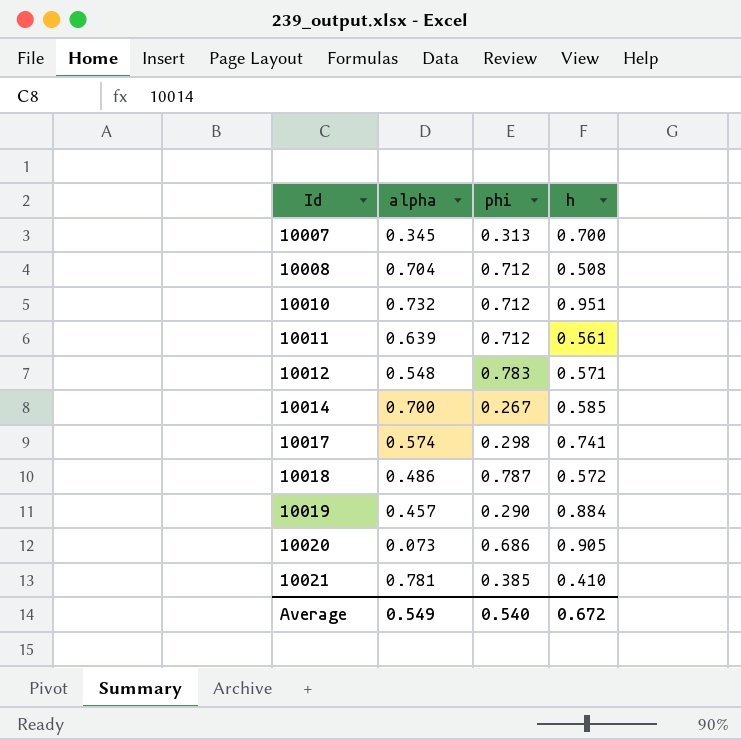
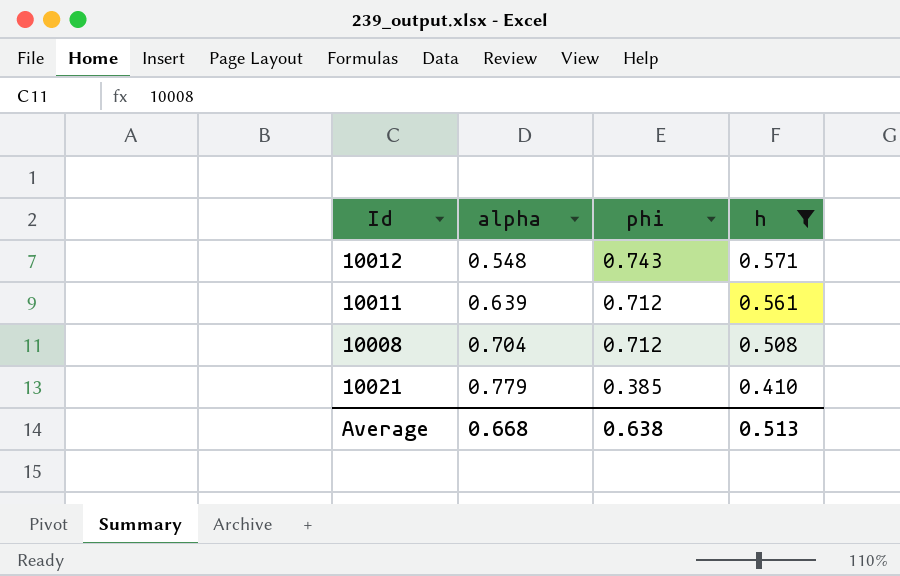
filter: none -> h <= 0.571
row order: Id ascending -> alpha ascending
10012 | phi: 0.783 -> 0.743
10021 | alpha: 0.781 -> 0.779
Average | alpha: 0.549 -> 0.668
Average | phi: 0.540 -> 0.638
Average | h: 0.672 -> 0.513

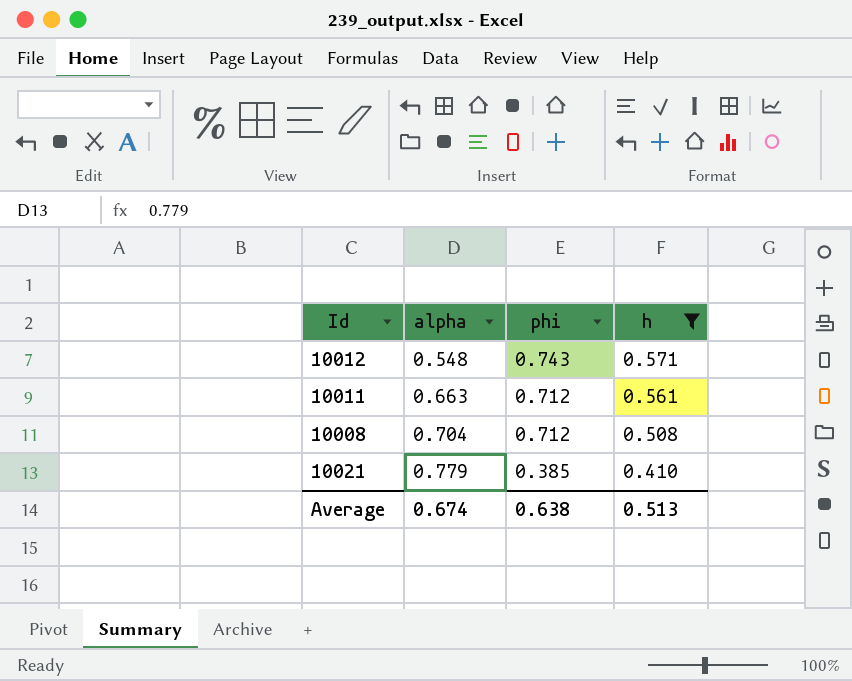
10011 | alpha: 0.639 -> 0.663
Average | alpha: 0.668 -> 0.674

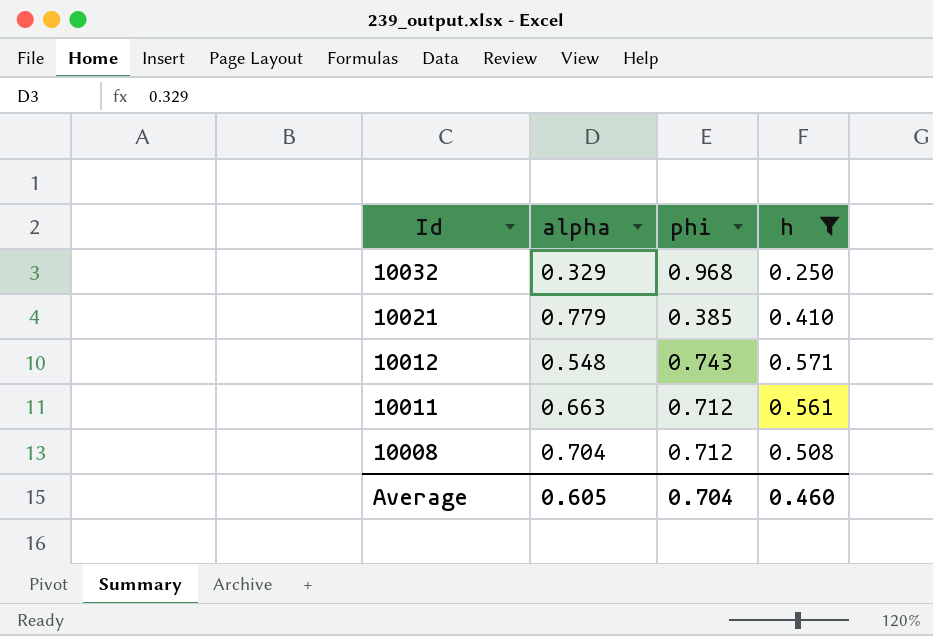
row order: alpha ascending -> Id descending
row 10032: none -> 0.329 | 0.968 | 0.250
Average | alpha: 0.674 -> 0.605
Average | phi: 0.638 -> 0.704
Average | h: 0.513 -> 0.460

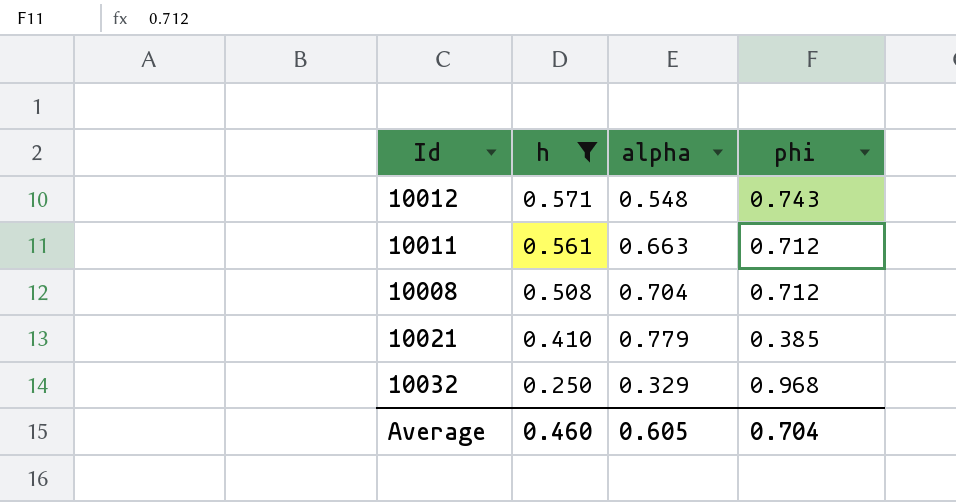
row order: Id descending -> h descending
column h | position: 4 -> 2

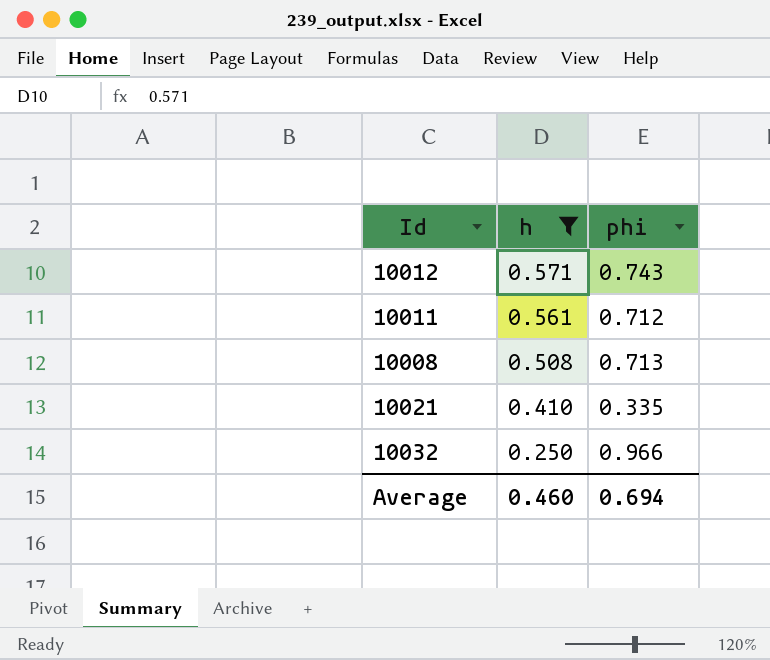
column alpha | position: 3 -> none
10008 | phi: 0.712 -> 0.713
10021 | phi: 0.385 -> 0.335
10032 | phi: 0.968 -> 0.966
Average | phi: 0.704 -> 0.694

